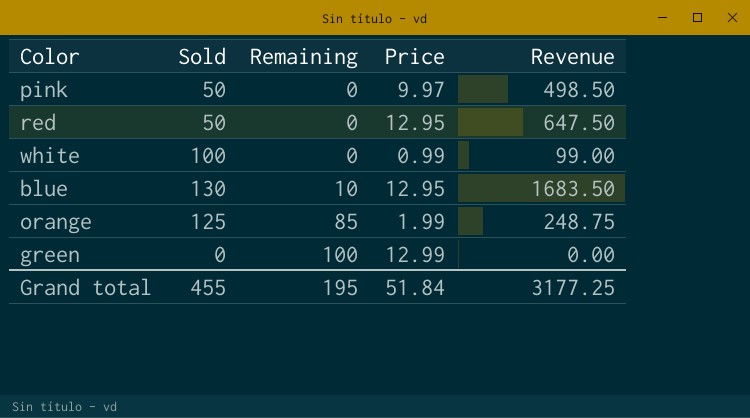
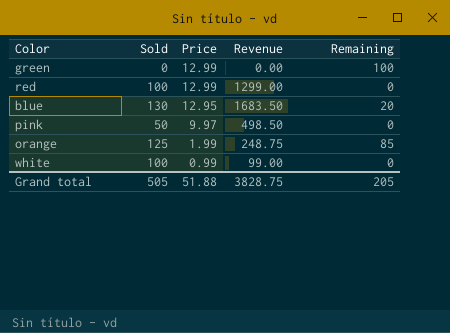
row order: Remaining ascending -> Price descending
column Remaining | position: 3 -> 5
red | Sold: 50 -> 100
red | Price: 12.95 -> 12.99
red | Revenue: 647.50 -> 1299.00
blue | Remaining: 10 -> 20
Grand total | Sold: 455 -> 505
Grand total | Price: 51.84 -> 51.88
Grand total | Revenue: 3177.25 -> 3828.75
Grand total | Remaining: 195 -> 205

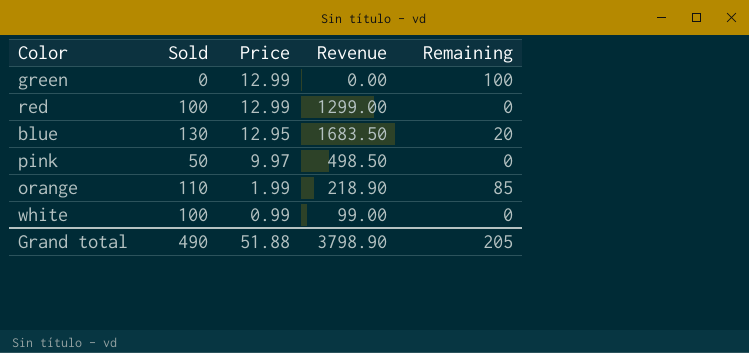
orange | Sold: 125 -> 110
orange | Revenue: 248.75 -> 218.90
Grand total | Sold: 505 -> 490
Grand total | Revenue: 3828.75 -> 3798.90

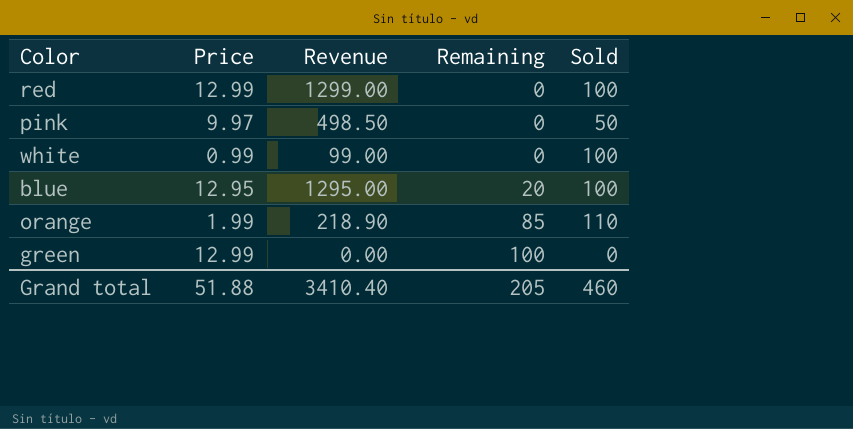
row order: Price descending -> Remaining ascending
column Sold | position: 2 -> 5
blue | Revenue: 1683.50 -> 1295.00
blue | Sold: 130 -> 100
Grand total | Revenue: 3798.90 -> 3410.40
Grand total | Sold: 490 -> 460

